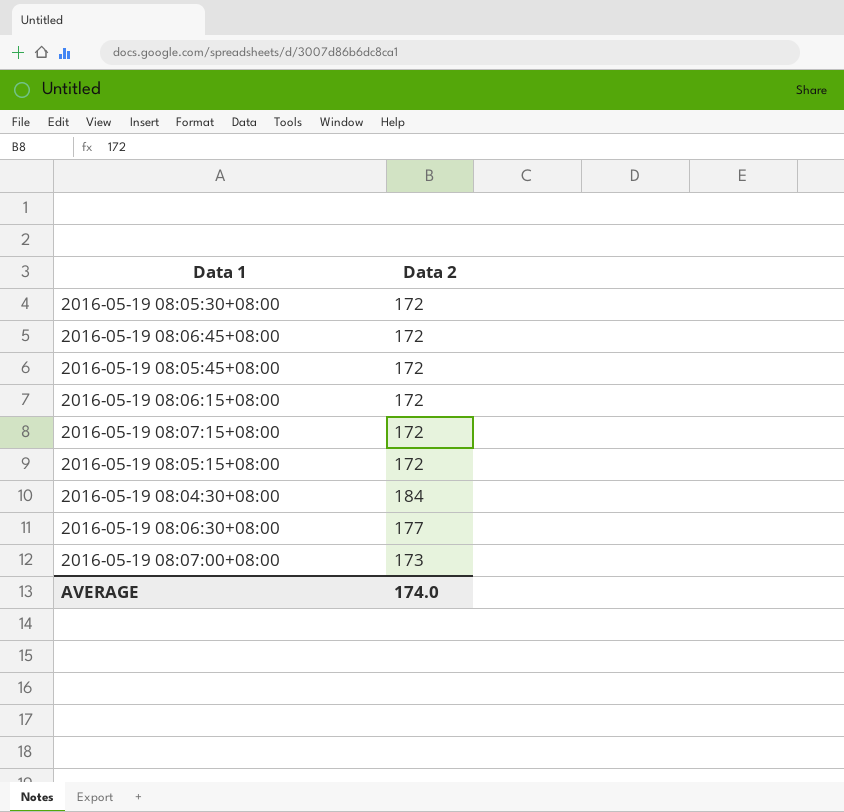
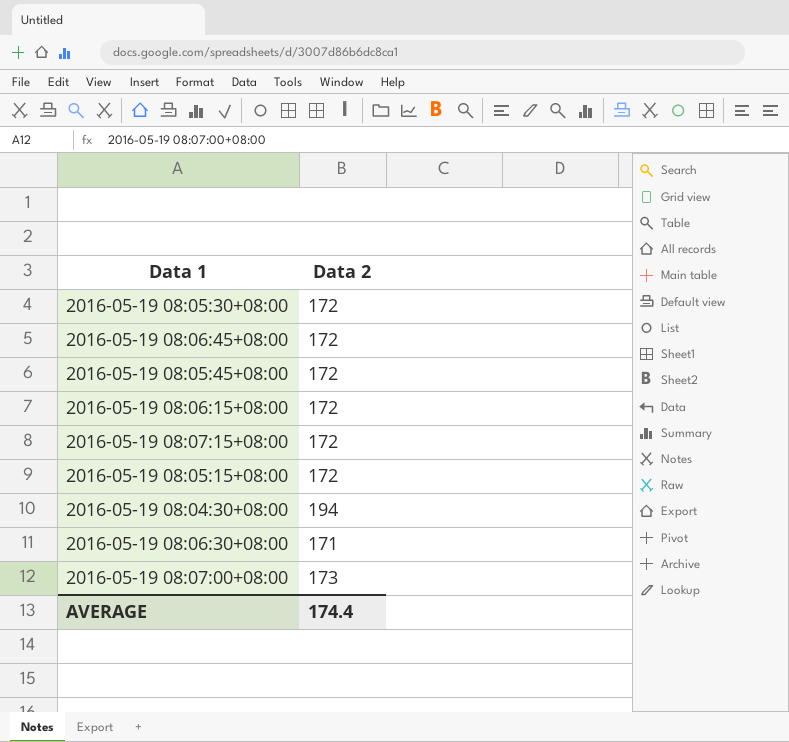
2016-05-19 08:04:30+08:00 | Data 2: 184 -> 194
2016-05-19 08:06:30+08:00 | Data 2: 177 -> 171
AVERAGE | Data 2: 174.0 -> 174.4

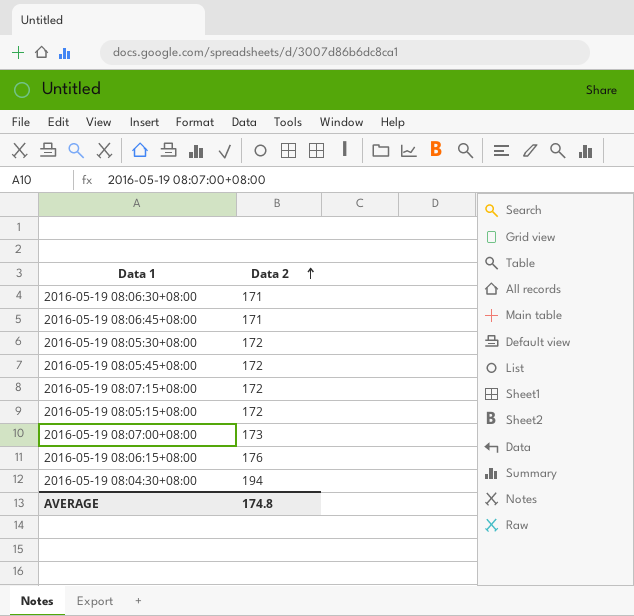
row order: none -> Data 2 ascending
2016-05-19 08:06:45+08:00 | Data 2: 172 -> 171
2016-05-19 08:06:15+08:00 | Data 2: 172 -> 176
AVERAGE | Data 2: 174.4 -> 174.8

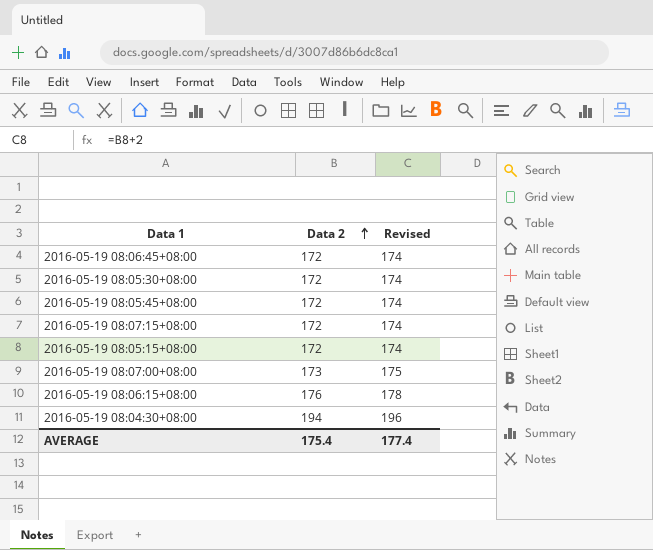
column Revised | formula: none -> [Data 2] + 2
row 2016-05-19 08:06:30+08:00: 171 -> none
2016-05-19 08:06:45+08:00 | Data 2: 171 -> 172
AVERAGE | Data 2: 174.8 -> 175.4

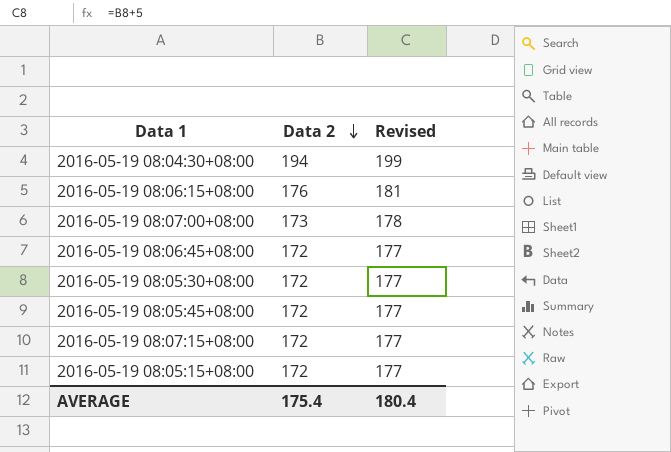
row order: Data 2 ascending -> Data 2 descending
column Revised | formula: [Data 2] + 2 -> [Data 2] + 5
AVERAGE | Revised: 177.4 -> 180.4

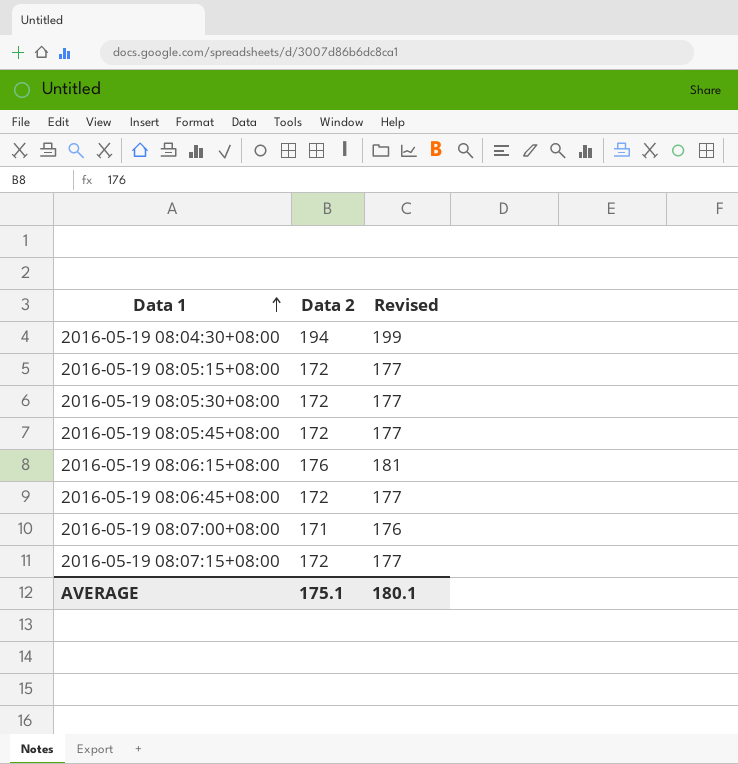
row order: Data 2 descending -> Data 1 ascending
2016-05-19 08:07:00+08:00 | Data 2: 173 -> 171
2016-05-19 08:07:00+08:00 | Revised: 178 -> 176
AVERAGE | Data 2: 175.4 -> 175.1
AVERAGE | Revised: 180.4 -> 180.1

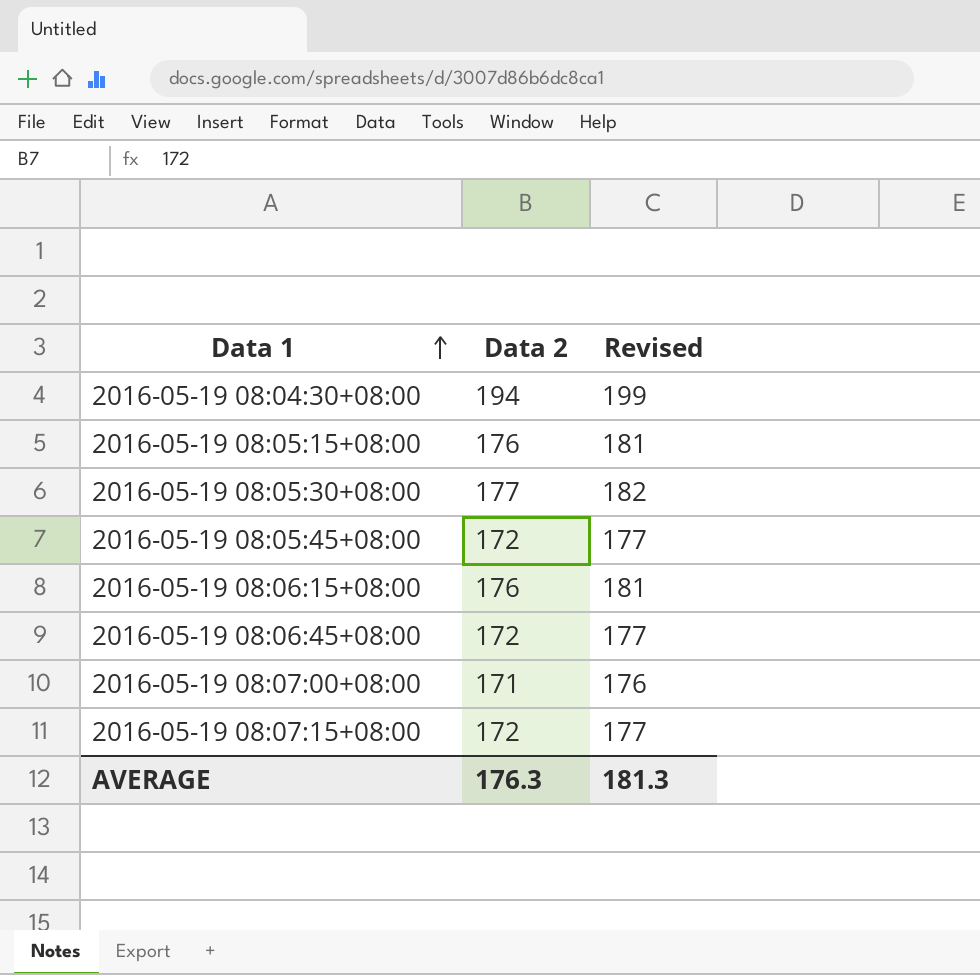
2016-05-19 08:05:15+08:00 | Data 2: 172 -> 176
2016-05-19 08:05:15+08:00 | Revised: 177 -> 181
2016-05-19 08:05:30+08:00 | Data 2: 172 -> 177
2016-05-19 08:05:30+08:00 | Revised: 177 -> 182
AVERAGE | Data 2: 175.1 -> 176.3
AVERAGE | Revised: 180.1 -> 181.3

